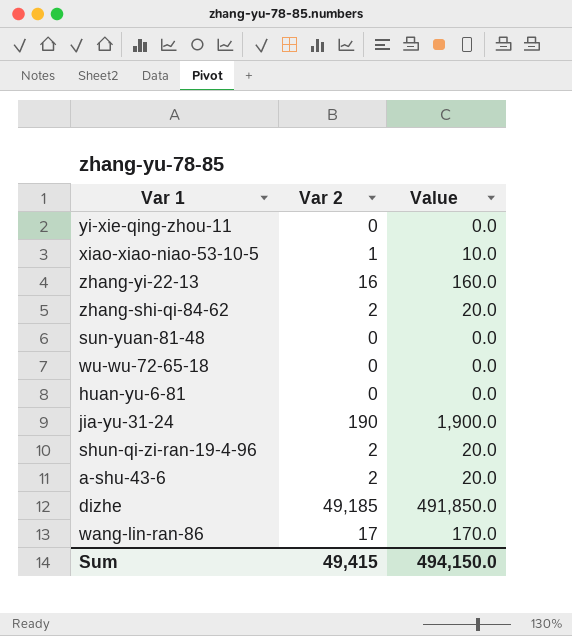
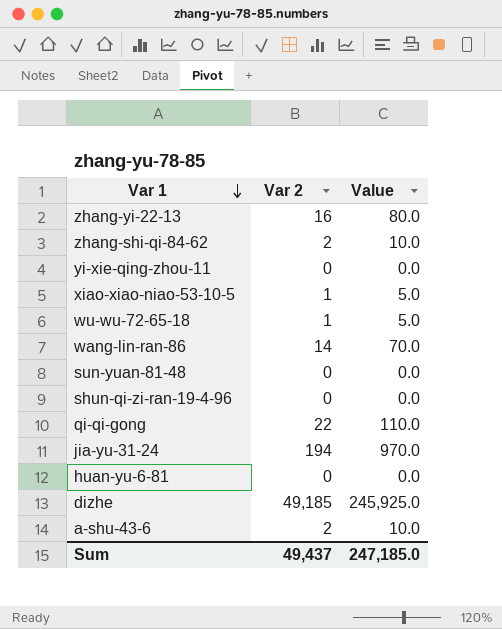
row order: none -> Var 1 descending
column Value | formula: [Var 2] * 10 -> [Var 2] * 5
wu-wu-72-65-18 | Var 2: 0 -> 1
wang-lin-ran-86 | Var 2: 17 -> 14
shun-qi-zi-ran-19-4-96 | Var 2: 2 -> 0
row qi-qi-gong: none -> 22 | 110.0
jia-yu-31-24 | Var 2: 190 -> 194
Sum | Var 2: 49,415 -> 49,437
Sum | Value: 494,150.0 -> 247,185.0

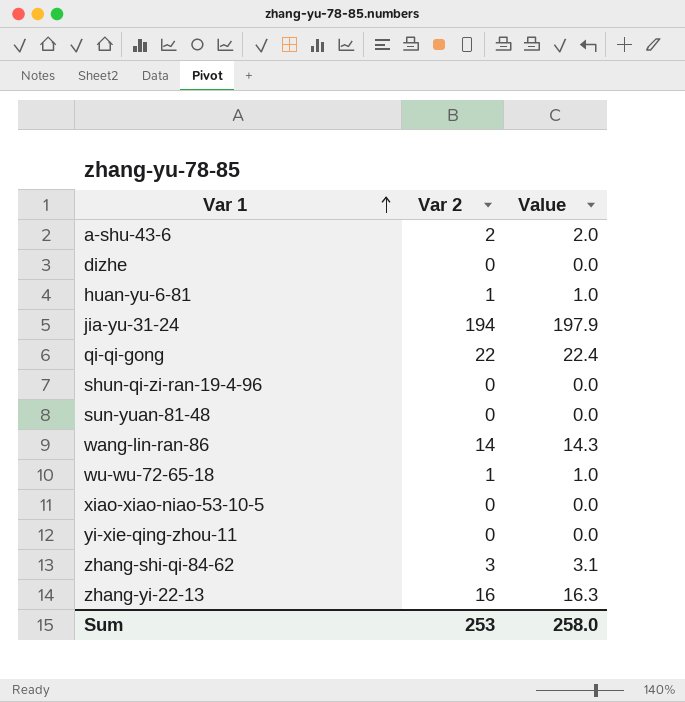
row order: Var 1 descending -> Var 1 ascending
column Value | formula: [Var 2] * 5 -> [Var 2] * 1.02
dizhe | Var 2: 49,185 -> 0
huan-yu-6-81 | Var 2: 0 -> 1
xiao-xiao-niao-53-10-5 | Var 2: 1 -> 0
zhang-shi-qi-84-62 | Var 2: 2 -> 3
Sum | Var 2: 49,437 -> 253
Sum | Value: 247,185.0 -> 258.0

